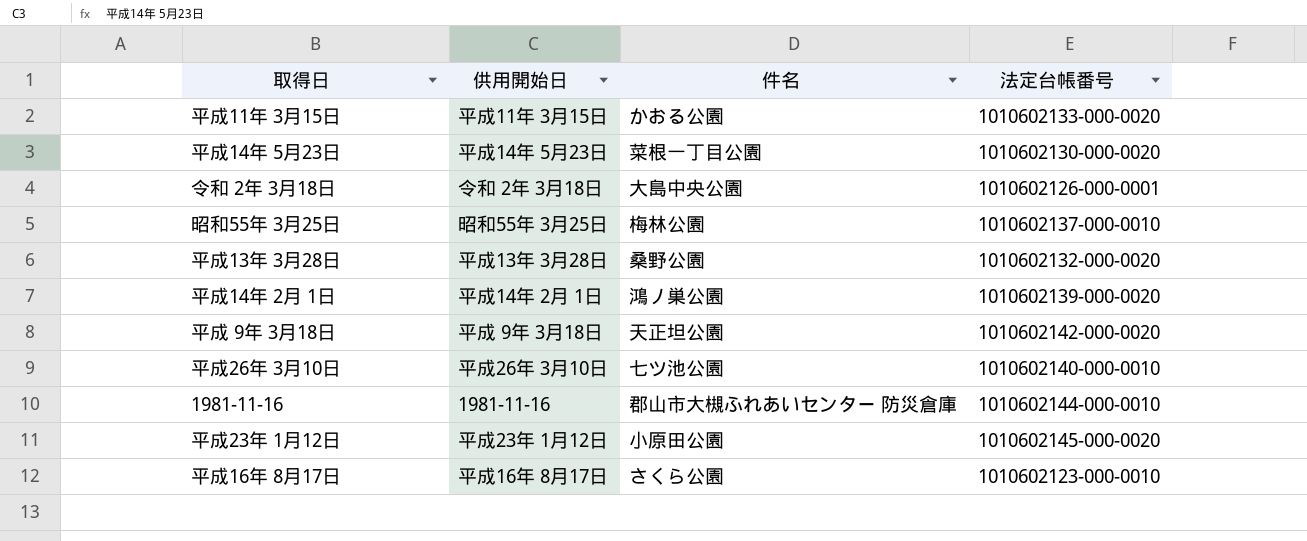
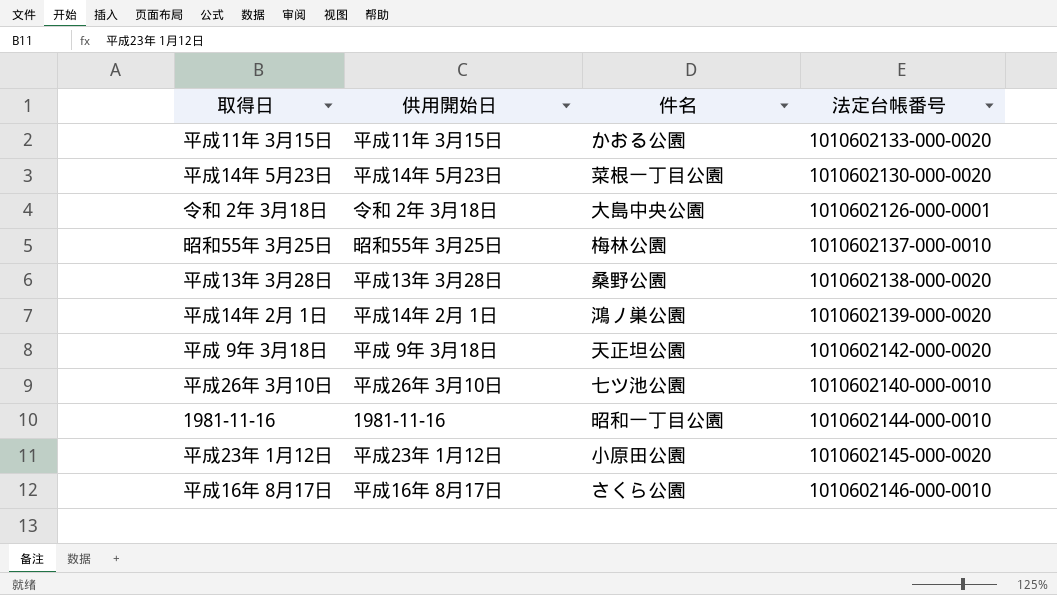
平成13年 3月28日 | 法定台帳番号: 1010602132-000-0020 -> 1010602138-000-0020
1981-11-16 | 件名: 郡山市大槻ふれあいセンター 防災倉庫 -> 昭和一丁目公園
平成16年 8月17日 | 法定台帳番号: 1010602123-000-0010 -> 1010602146-000-0010

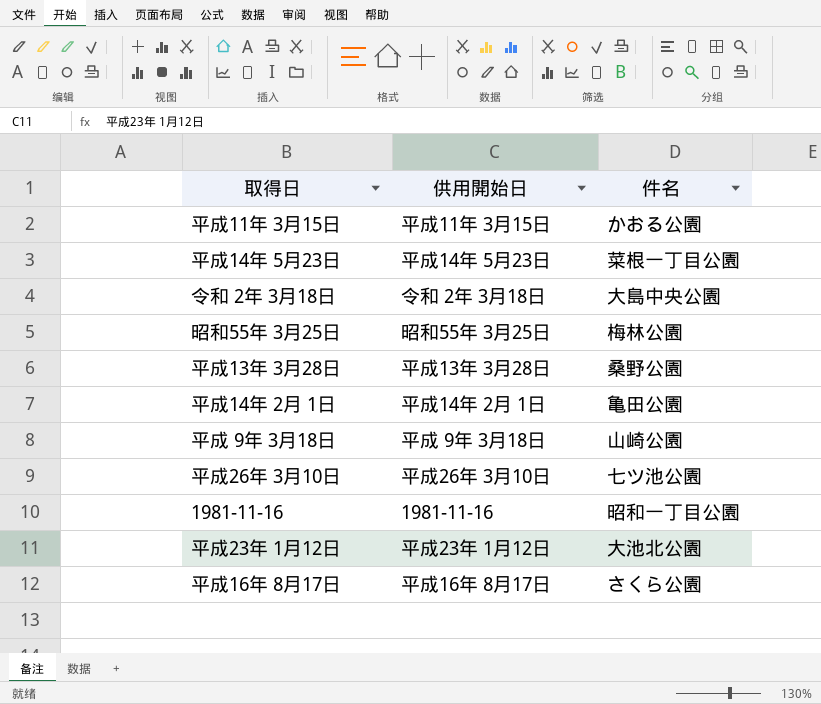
column 法定台帳番号 | position: 4 -> none
平成14年 2月 1日 | 件名: 鴻ノ巣公園 -> 亀田公園
平成 9年 3月18日 | 件名: 天正坦公園 -> 山崎公園
平成23年 1月12日 | 件名: 小原田公園 -> 大池北公園

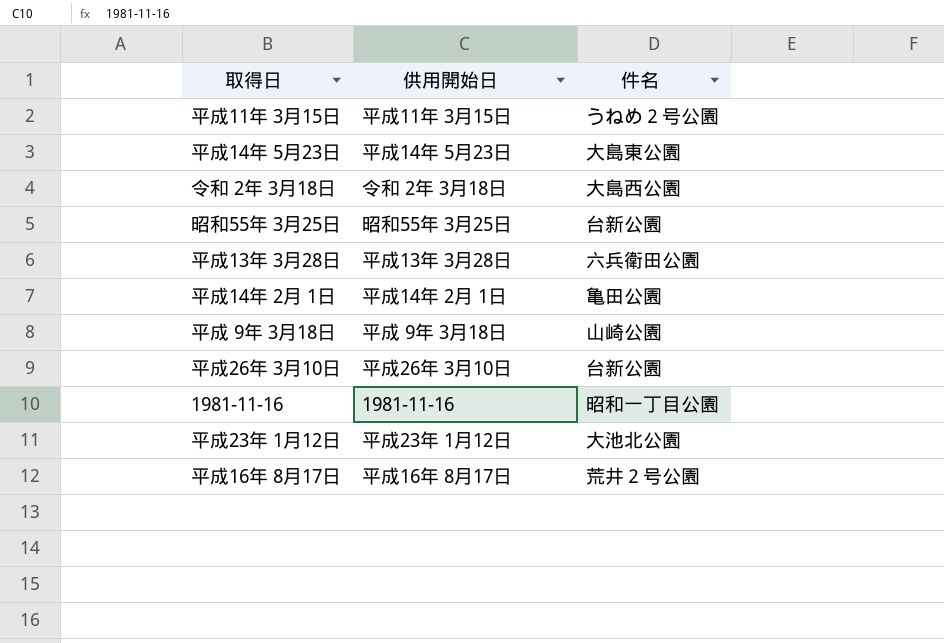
平成11年 3月15日 | 件名: かおる公園 -> うねめ２号公園
平成14年 5月23日 | 件名: 菜根一丁目公園 -> 大島東公園
令和 2年 3月18日 | 件名: 大島中央公園 -> 大島西公園
昭和55年 3月25日 | 件名: 梅林公園 -> 台新公園
平成13年 3月28日 | 件名: 桑野公園 -> 六兵衛田公園
平成26年 3月10日 | 件名: 七ツ池公園 -> 台新公園
平成16年 8月17日 | 件名: さくら公園 -> 荒井２号公園

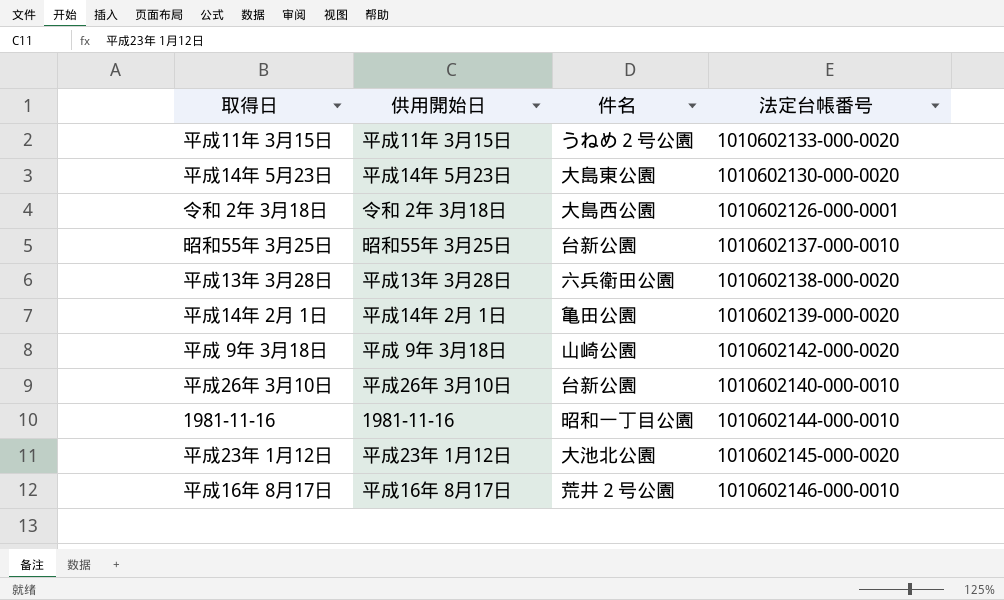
column 法定台帳番号 | position: none -> 4

